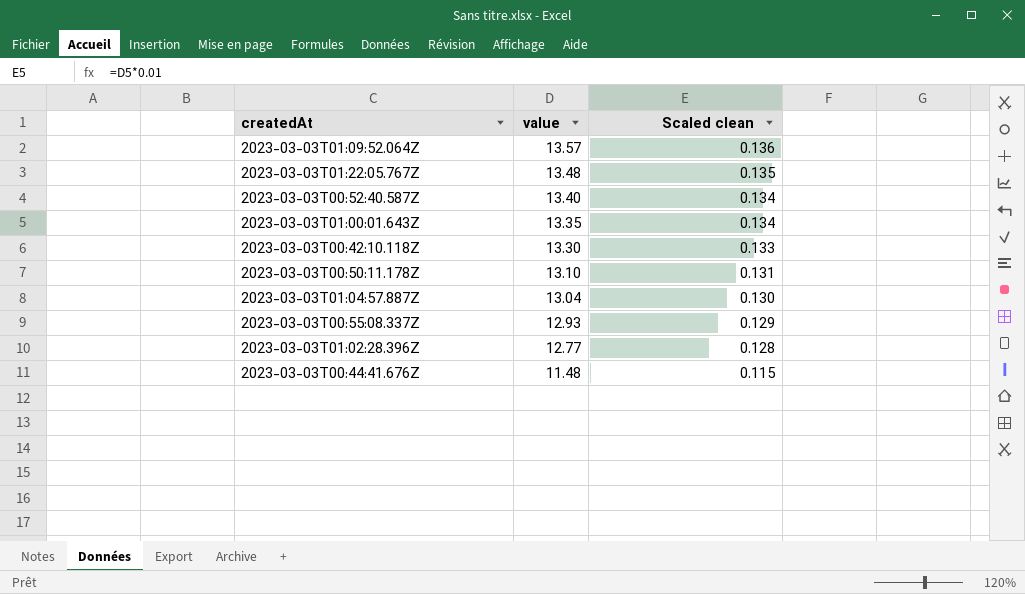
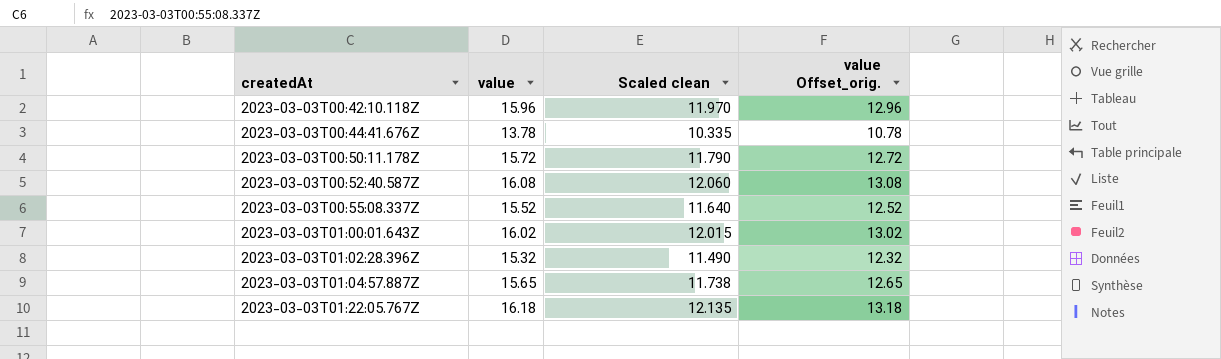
row order: value descending -> createdAt ascending
column Scaled clean | formula: [value] * 0.01 -> [value] * 0.75
column value Offset_orig. | formula: none -> [value] - 3
row 2023-03-03T01:09:52.064Z: 13.57 | 0.136 -> none
2023-03-03T00:42:10.118Z | value: 13.30 -> 15.96
2023-03-03T00:44:41.676Z | value: 11.48 -> 13.78
2023-03-03T00:50:11.178Z | value: 13.10 -> 15.72
2023-03-03T00:52:40.587Z | value: 13.40 -> 16.08
2023-03-03T00:55:08.337Z | value: 12.93 -> 15.52
2023-03-03T01:00:01.643Z | value: 13.35 -> 16.02
2023-03-03T01:02:28.396Z | value: 12.77 -> 15.32
2023-03-03T01:04:57.887Z | value: 13.04 -> 15.65
2023-03-03T01:22:05.767Z | value: 13.48 -> 16.18

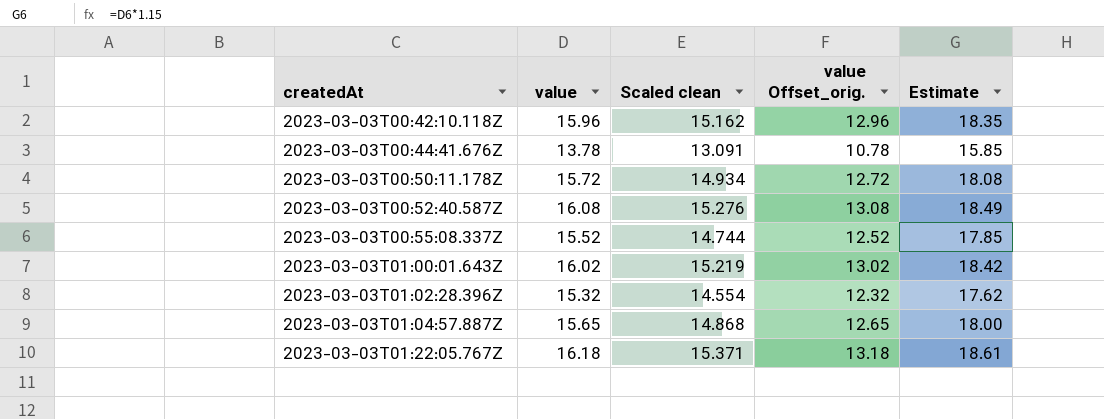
column Scaled clean | formula: [value] * 0.75 -> [value] * 0.95
column Estimate | formula: none -> [value] * 1.15

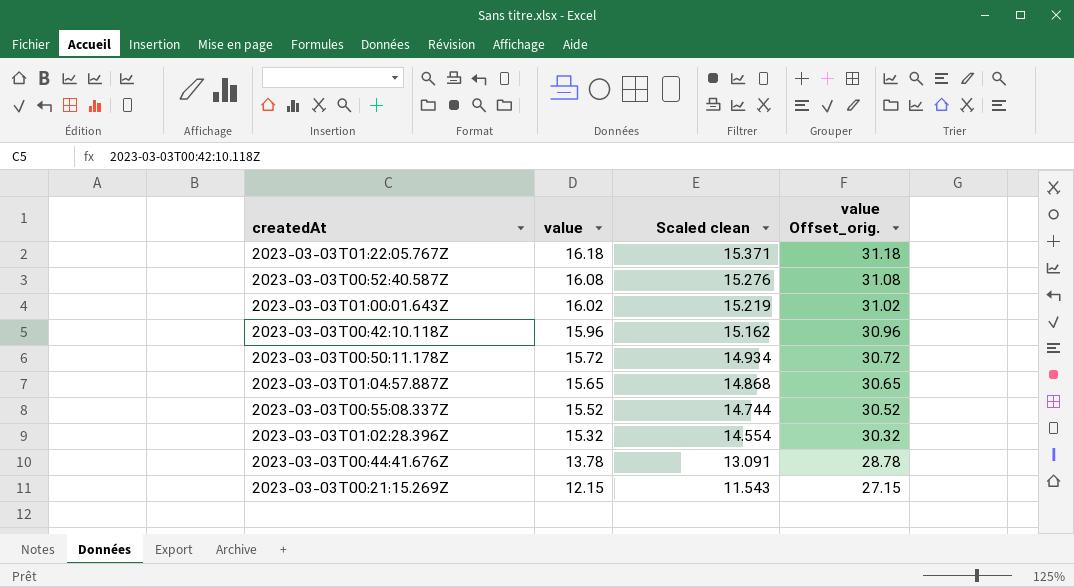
row order: createdAt ascending -> value descending
column Estimate | formula: [value] * 1.15 -> none
column value Offset_orig. | formula: [value] - 3 -> [value] + 15
row 2023-03-03T00:21:15.269Z: none -> 12.15 | 11.543 | 27.15

